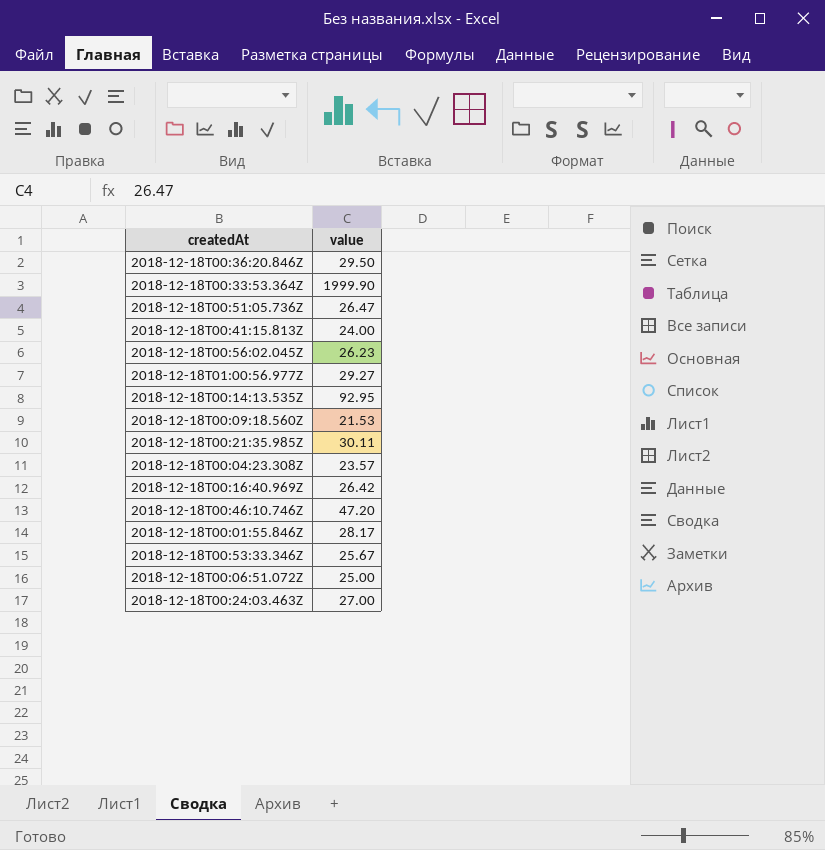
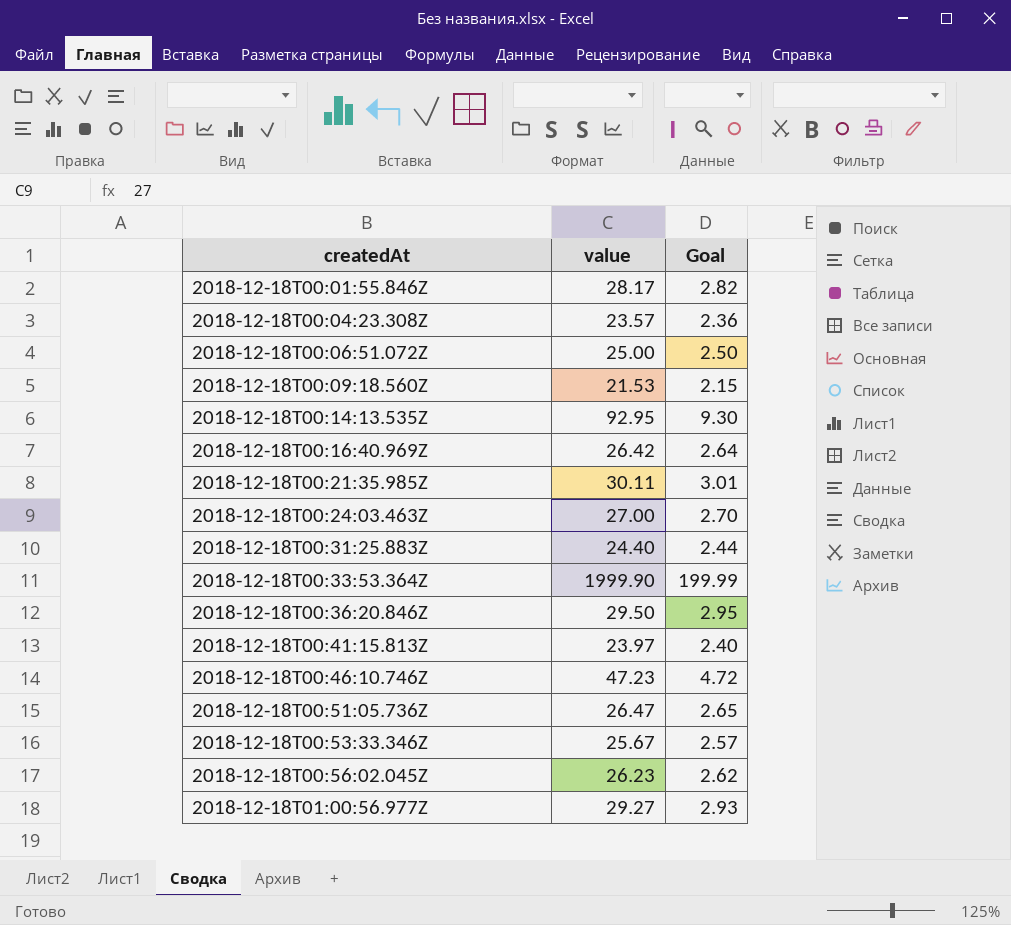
row order: none -> createdAt ascending
column Goal | formula: none -> [value] * 0.1
row 2018-12-18T00:31:25.883Z: none -> 24.40 | 2.44
2018-12-18T00:41:15.813Z | value: 24.00 -> 23.97
2018-12-18T00:46:10.746Z | value: 47.20 -> 47.23

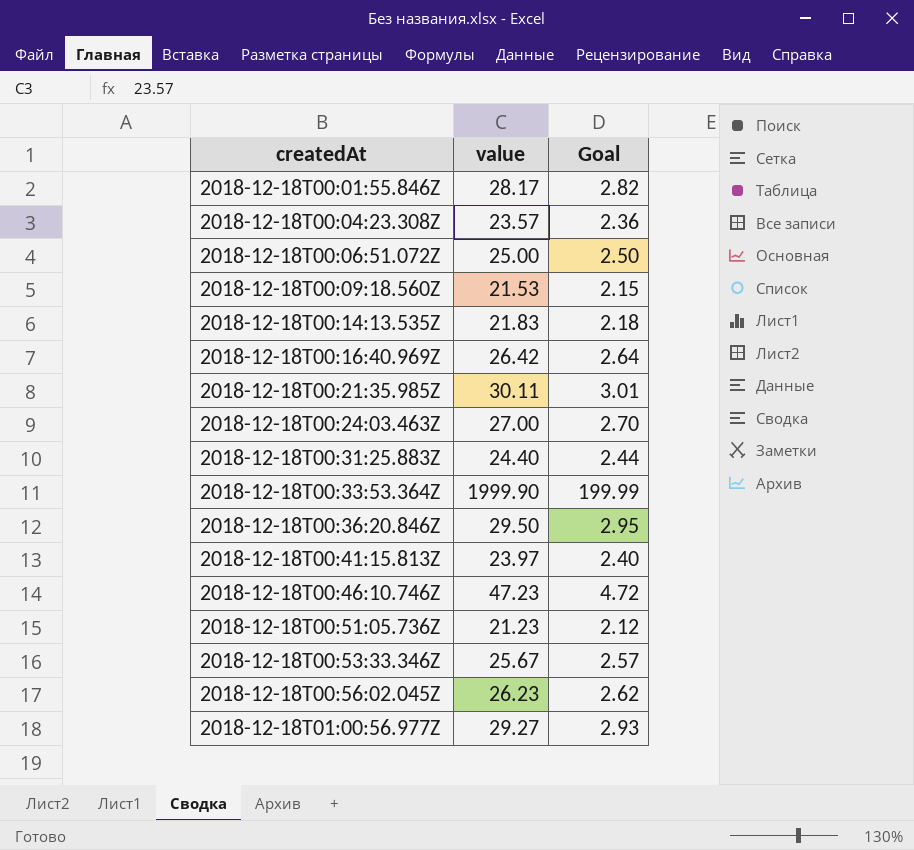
2018-12-18T00:14:13.535Z | value: 92.95 -> 21.83
2018-12-18T00:14:13.535Z | Goal: 9.30 -> 2.18
2018-12-18T00:51:05.736Z | value: 26.47 -> 21.23
2018-12-18T00:51:05.736Z | Goal: 2.65 -> 2.12

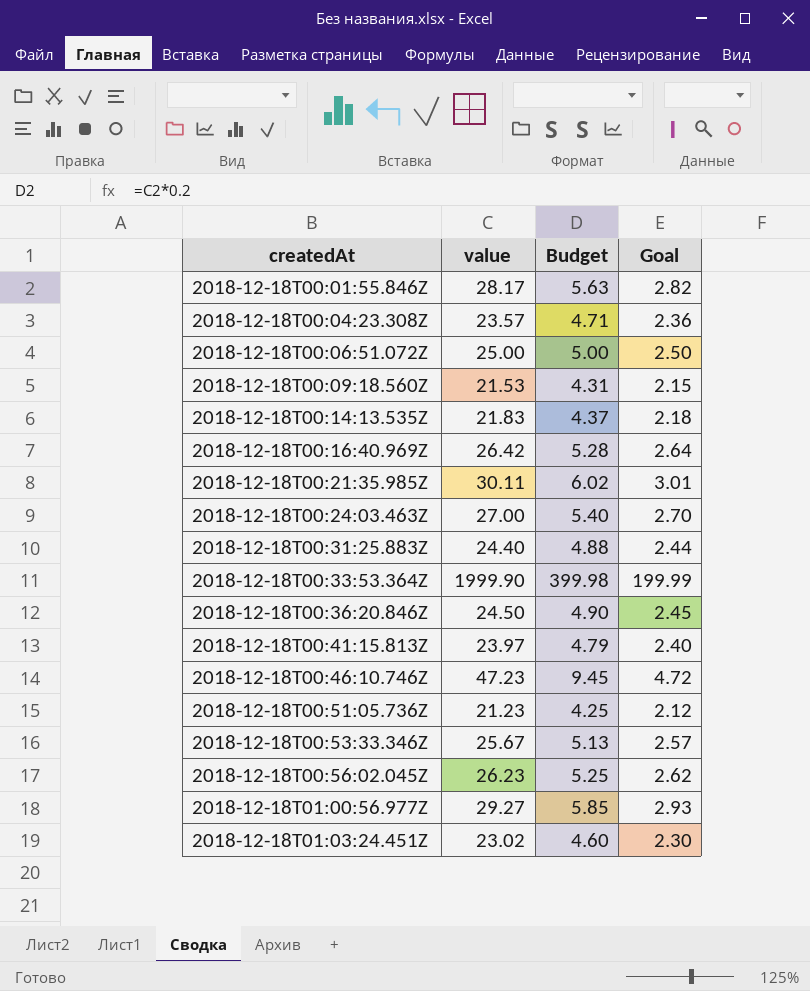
column Budget | formula: none -> [value] * 0.2
2018-12-18T00:36:20.846Z | value: 29.50 -> 24.50
2018-12-18T00:36:20.846Z | Goal: 2.95 -> 2.45
row 2018-12-18T01:03:24.451Z: none -> 23.02 | 4.60 | 2.30

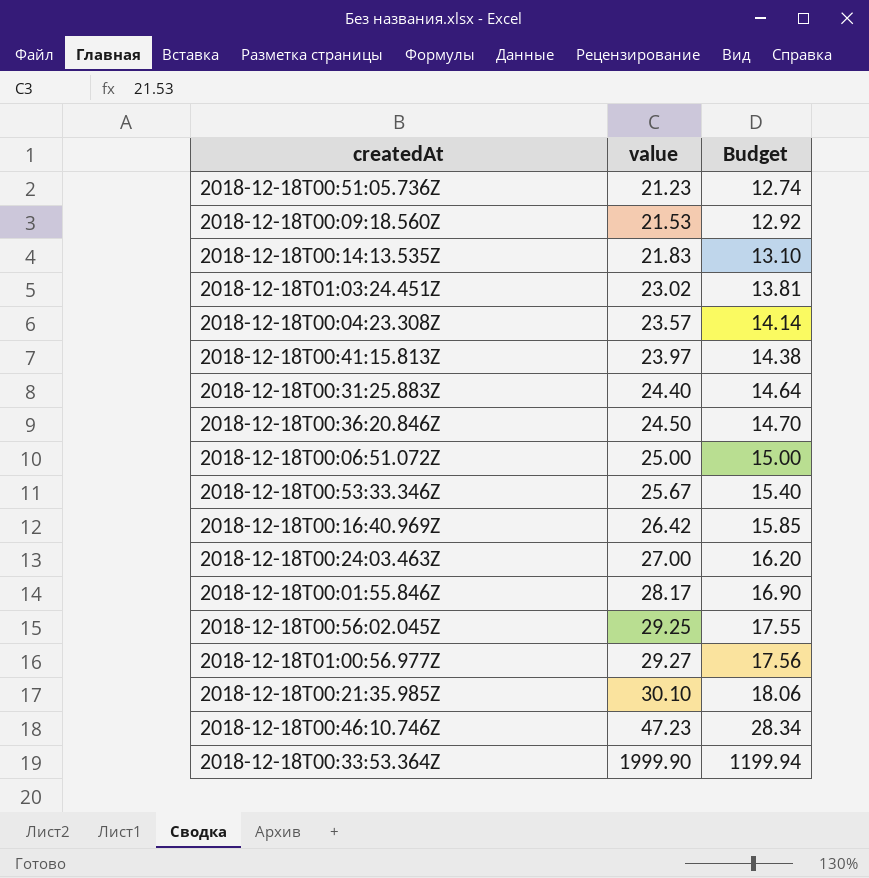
row order: createdAt ascending -> value ascending
column Goal | formula: [value] * 0.1 -> none
column Budget | formula: [value] * 0.2 -> [value] * 0.6
2018-12-18T00:56:02.045Z | value: 26.23 -> 29.25
2018-12-18T00:21:35.985Z | value: 30.11 -> 30.10

